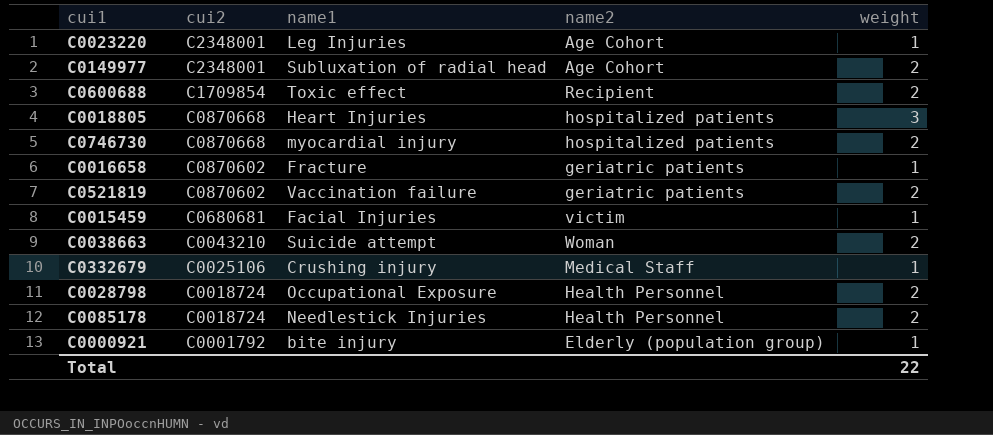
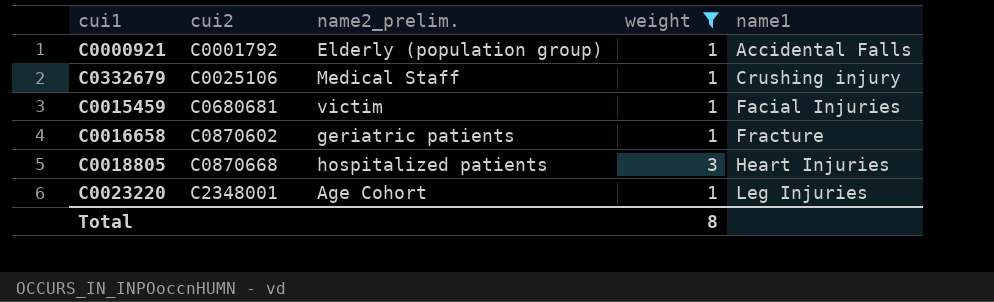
filter: none -> weight != 2
row order: cui2 descending -> cui2 ascending
column name: name2 -> name2_prelim.
column name1 | position: 3 -> 5
C0000921 | name1: bite injury -> Accidental Falls
Total | weight: 22 -> 8

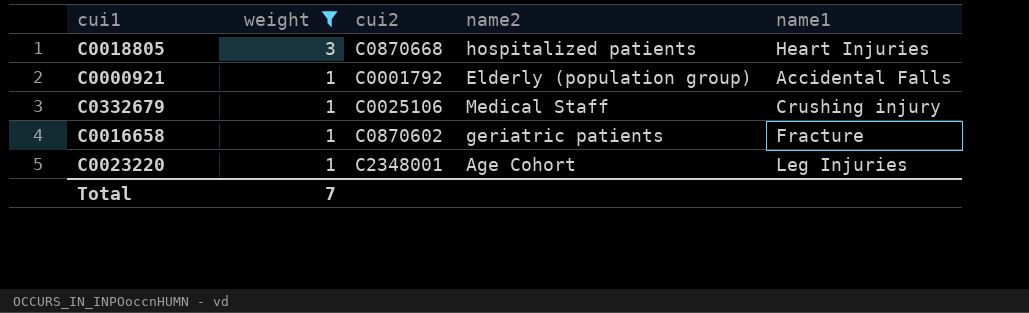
row order: cui2 ascending -> weight descending
column weight | position: 4 -> 2
column name: name2_prelim. -> name2
row C0015459: C0680681 | victim | 1 | Facial Injuries -> none
Total | weight: 8 -> 7

